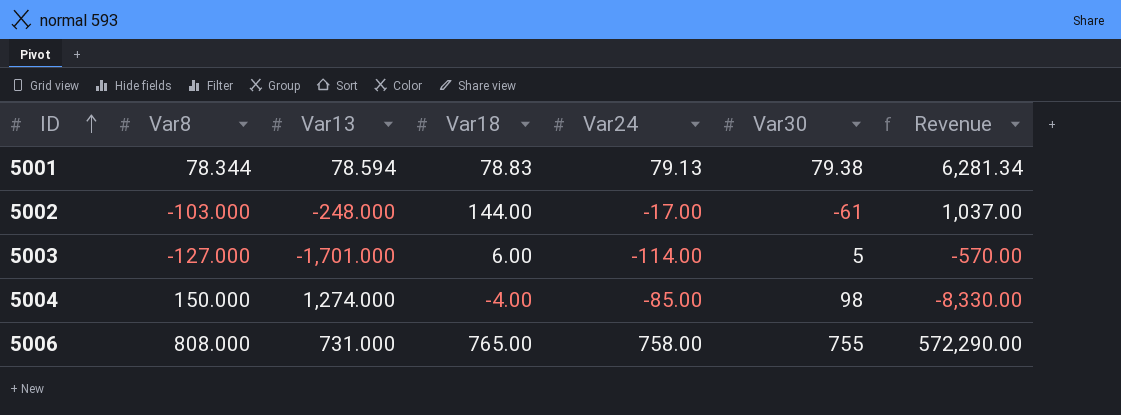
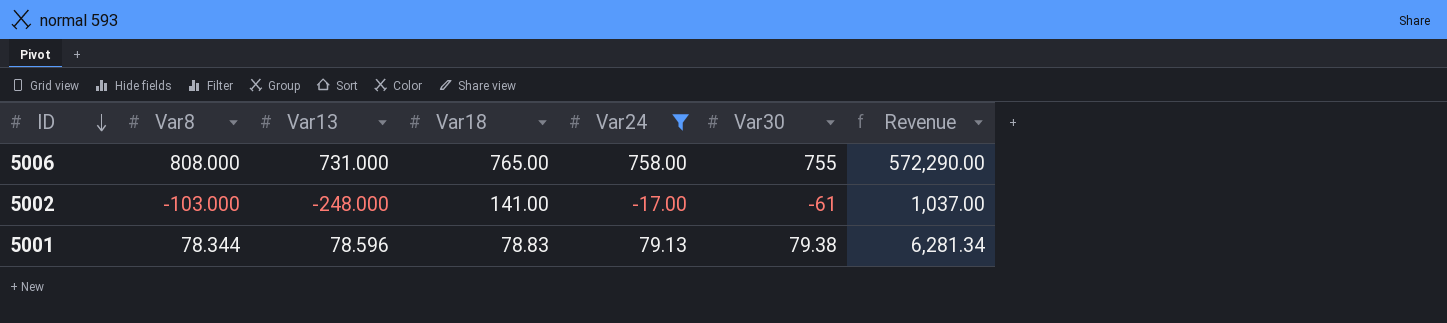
filter: none -> Var24 >= -17.00
row order: ID ascending -> ID descending
5002 | Var18: 144.00 -> 141.00
5001 | Var13: 78.594 -> 78.596

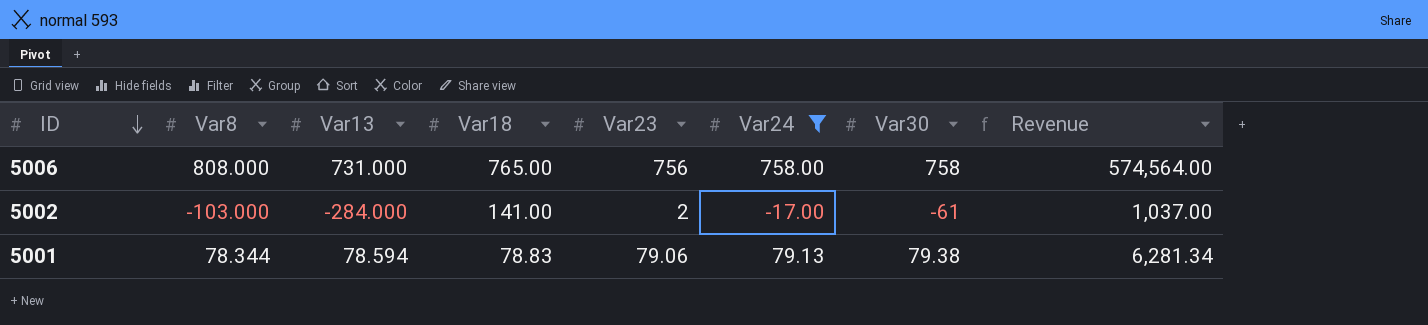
column Var23 | position: none -> 5
5006 | Var30: 755 -> 758
5006 | Revenue: 572,290.00 -> 574,564.00
5002 | Var13: -248.000 -> -284.000
5001 | Var13: 78.596 -> 78.594

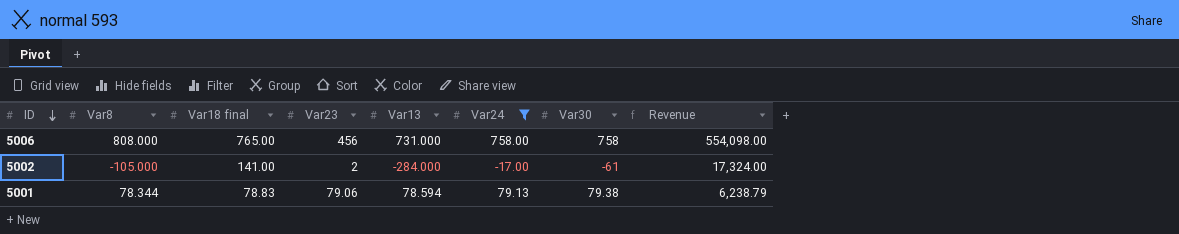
column name: Var18 -> Var18 final
column Var13 | position: 3 -> 5
column Revenue | formula: [Var24] * [Var30] -> [Var13] * [Var30]
5006 | Var23: 756 -> 456
5002 | Var8: -103.000 -> -105.000

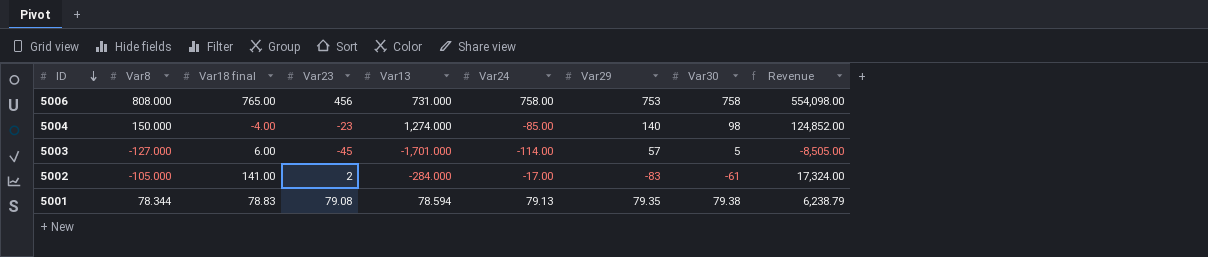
filter: Var24 >= -17.00 -> none
column Var29 | position: none -> 7
5001 | Var23: 79.06 -> 79.08

